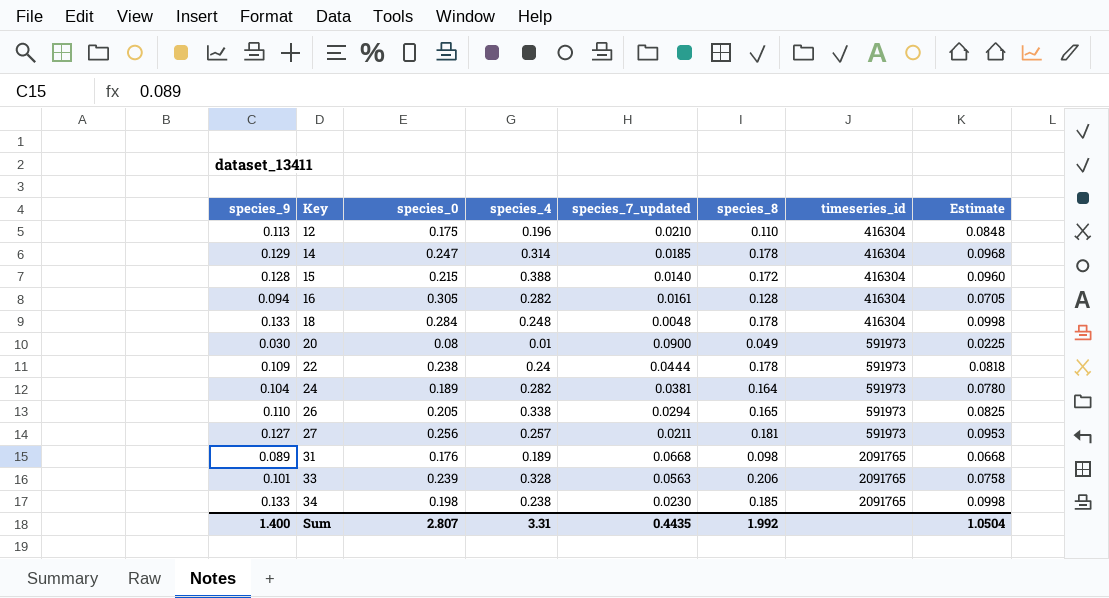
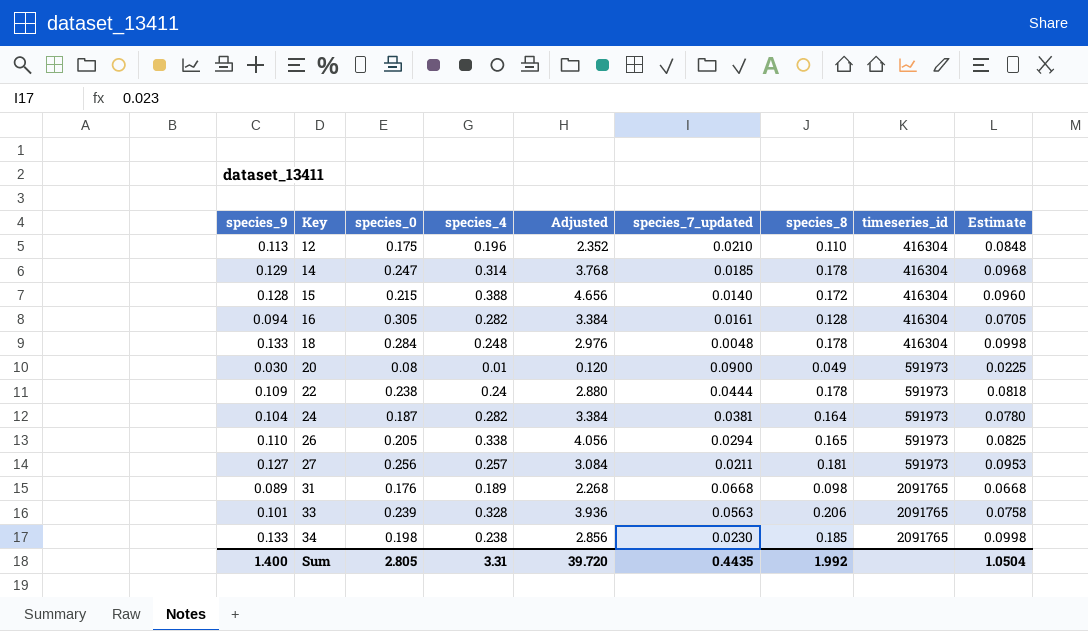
column Adjusted | formula: none -> [species_4] * 12
24 | species_0: 0.189 -> 0.187
Sum | species_0: 2.807 -> 2.805

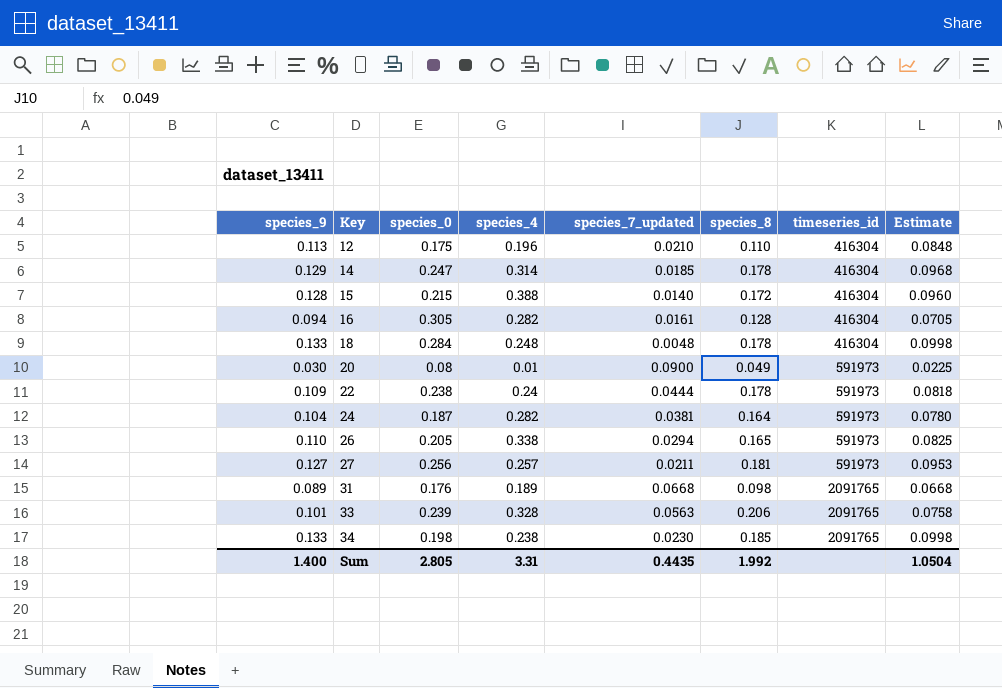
column Adjusted | formula: [species_4] * 12 -> none

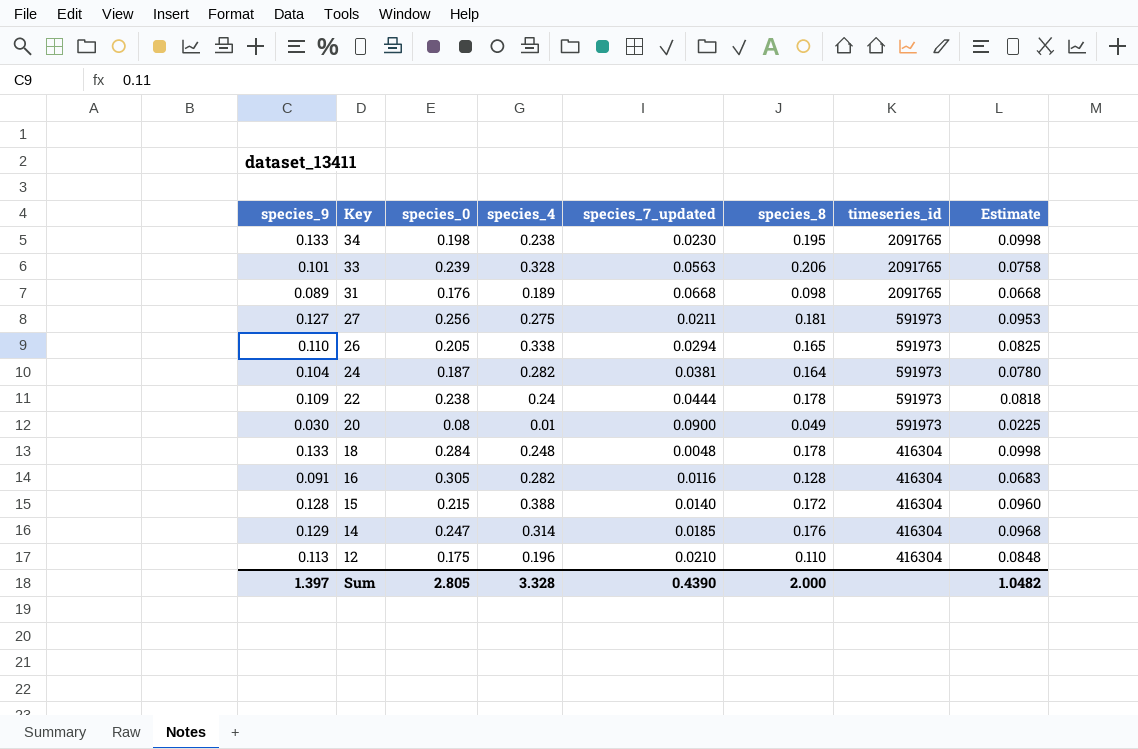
row order: Key ascending -> Key descending
34 | species_8: 0.185 -> 0.195
27 | species_4: 0.257 -> 0.275
16 | species_9: 0.094 -> 0.091
16 | species_7_updated: 0.0161 -> 0.0116
16 | Estimate: 0.0705 -> 0.0683
14 | species_8: 0.178 -> 0.176
Sum | species_9: 1.400 -> 1.397
Sum | species_4: 3.31 -> 3.328
Sum | species_7_updated: 0.4435 -> 0.4390
Sum | species_8: 1.992 -> 2.000
Sum | Estimate: 1.0504 -> 1.0482

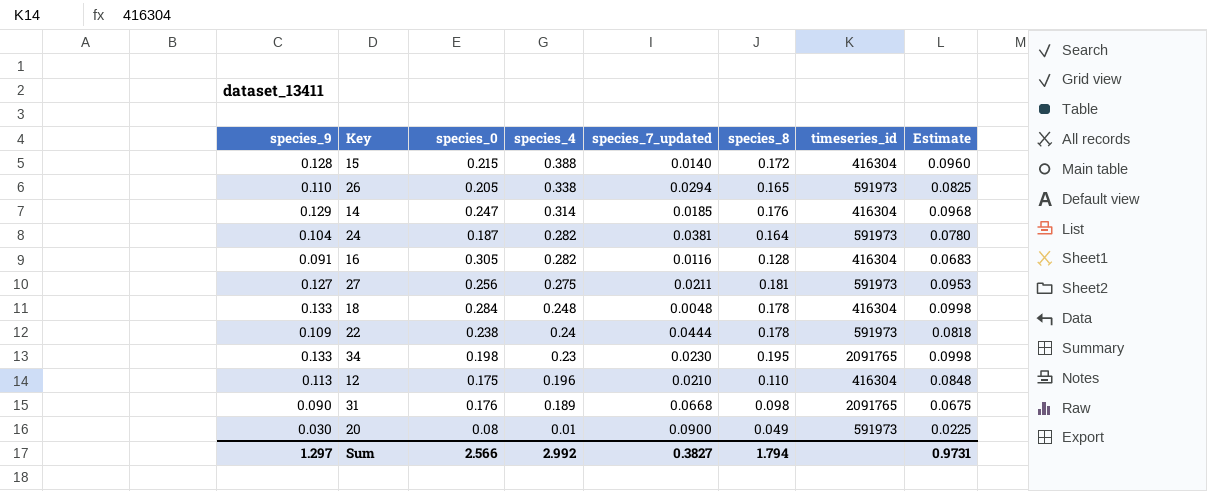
row order: Key descending -> species_4 descending
row 33: 0.101 | 0.239 | 0.328 | 0.0563 | 0.206 | 2091765 | 0.0758 -> none
34 | species_4: 0.238 -> 0.23
31 | species_9: 0.089 -> 0.090
31 | Estimate: 0.0668 -> 0.0675
Sum | species_9: 1.397 -> 1.297
Sum | species_0: 2.805 -> 2.566
Sum | species_4: 3.328 -> 2.992
Sum | species_7_updated: 0.4390 -> 0.3827
Sum | species_8: 2.000 -> 1.794
Sum | Estimate: 1.0482 -> 0.9731

